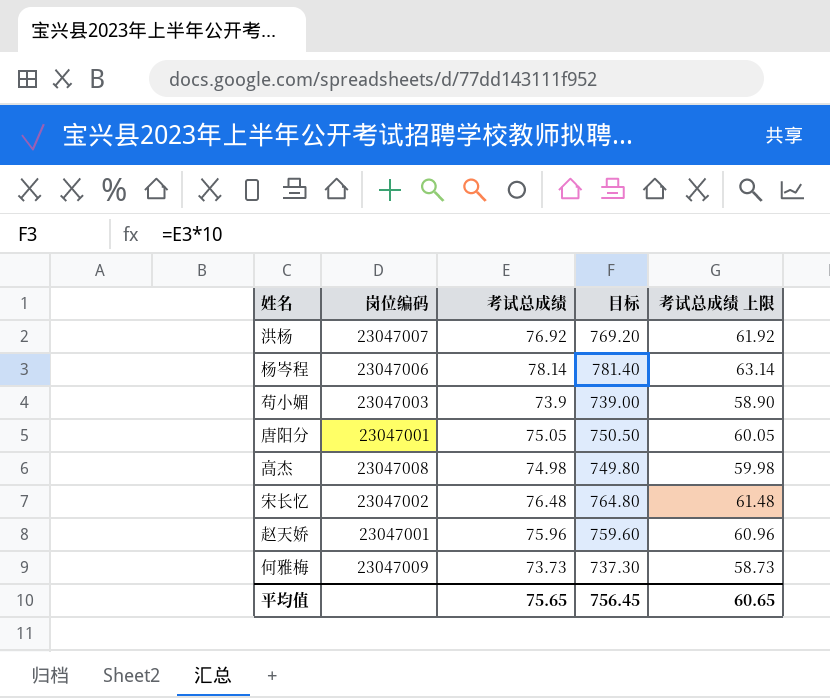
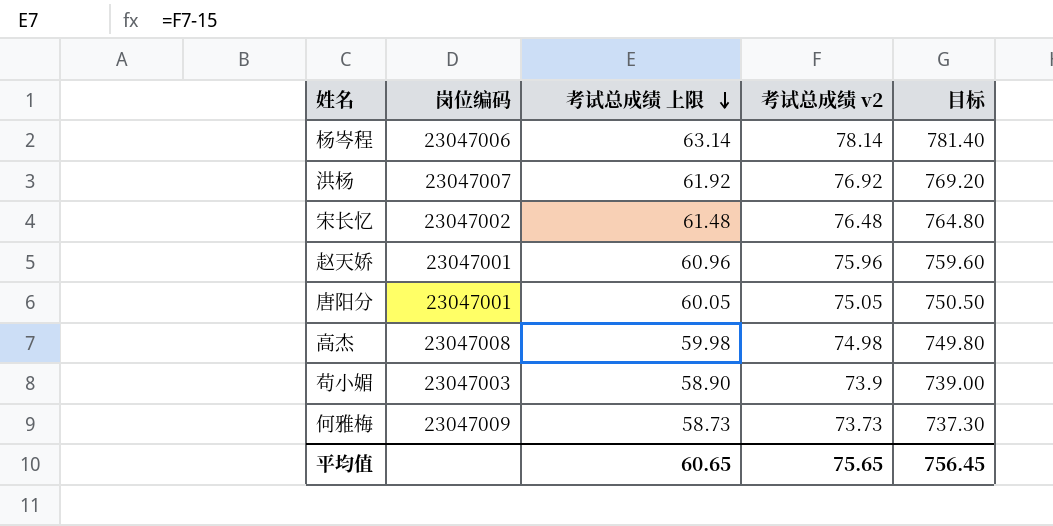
row order: none -> 考试总成绩 上限 descending
column 考试总成绩 上限 | position: 5 -> 3
column name: 考试总成绩 -> 考试总成绩 v2

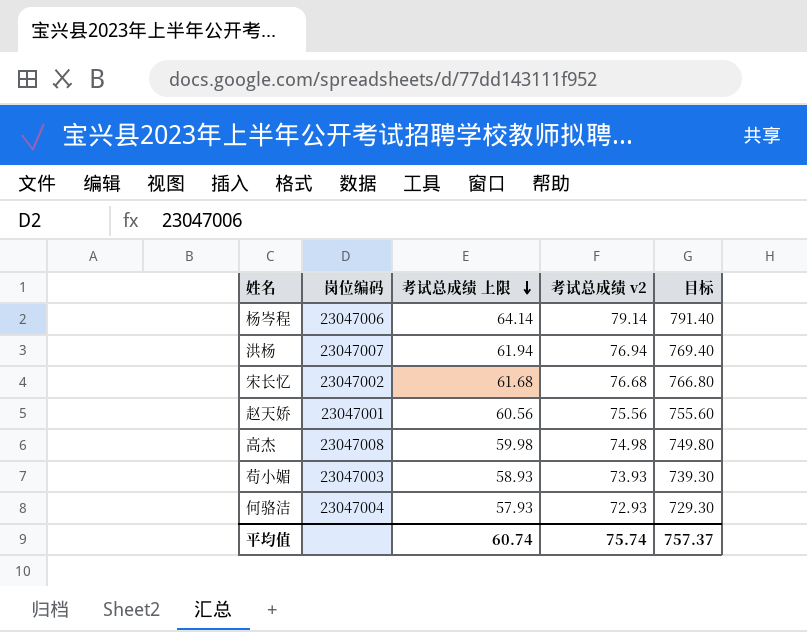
row 唐阳分: 23047001 | 60.05 | 75.05 | 750.50 -> none
row 何雅梅: 23047009 | 58.73 | 73.73 | 737.30 -> none
杨岑程 | 考试总成绩 上限: 63.14 -> 64.14
杨岑程 | 考试总成绩 v2: 78.14 -> 79.14
杨岑程 | 目标: 781.40 -> 791.40
洪杨 | 考试总成绩 上限: 61.92 -> 61.94
洪杨 | 考试总成绩 v2: 76.92 -> 76.94
洪杨 | 目标: 769.20 -> 769.40
宋长忆 | 考试总成绩 上限: 61.48 -> 61.68
宋长忆 | 考试总成绩 v2: 76.48 -> 76.68
宋长忆 | 目标: 764.80 -> 766.80
赵天娇 | 考试总成绩 上限: 60.96 -> 60.56
赵天娇 | 考试总成绩 v2: 75.96 -> 75.56
赵天娇 | 目标: 759.60 -> 755.60
苟小媚 | 考试总成绩 上限: 58.90 -> 58.93
苟小媚 | 考试总成绩 v2: 73.9 -> 73.93
苟小媚 | 目标: 739.00 -> 739.30
row 何骆洁: none -> 23047004 | 57.93 | 72.93 | 729.30
平均值 | 考试总成绩 上限: 60.65 -> 60.74
平均值 | 考试总成绩 v2: 75.65 -> 75.74
平均值 | 目标: 756.45 -> 757.37

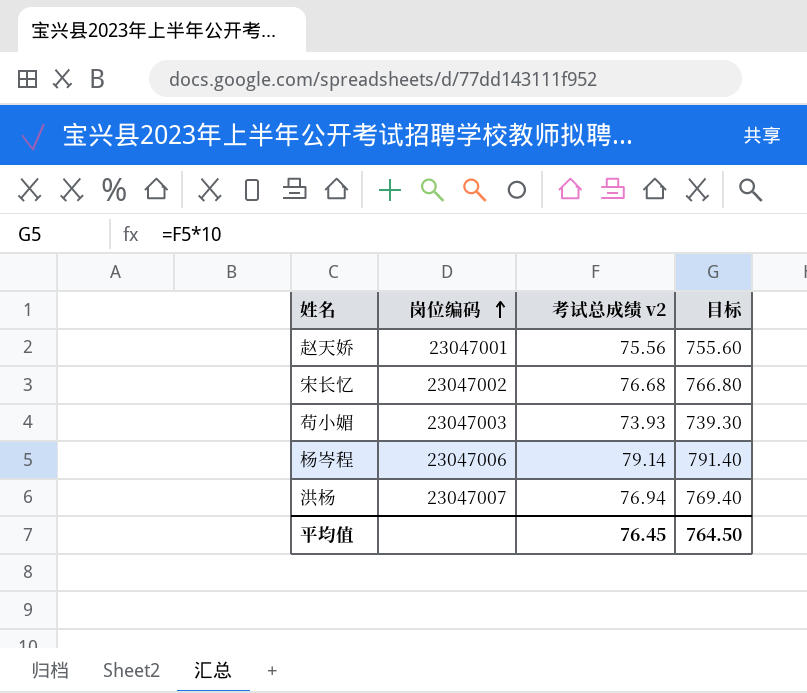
row order: 考试总成绩 上限 descending -> 岗位编码 ascending
column 考试总成绩 上限 | formula: [考试总成绩 v2] - 15 -> none
row 高杰: 23047008 | 59.98 | 74.98 | 749.80 -> none
row 何骆洁: 23047004 | 57.93 | 72.93 | 729.30 -> none
平均值 | 考试总成绩 v2: 75.74 -> 76.45
平均值 | 目标: 757.37 -> 764.50

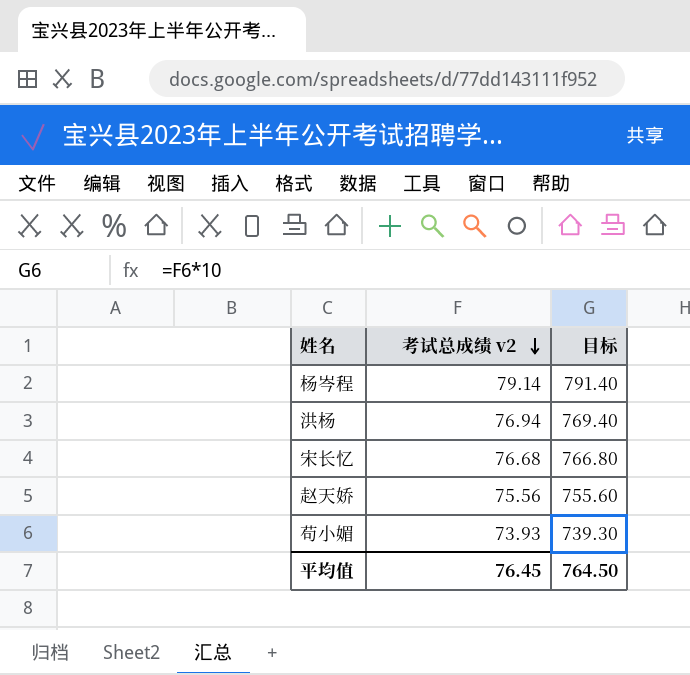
row order: 岗位编码 ascending -> 考试总成绩 v2 descending
column 岗位编码 | position: 2 -> none

